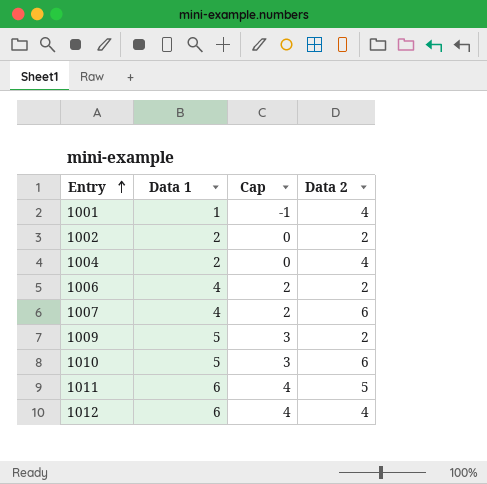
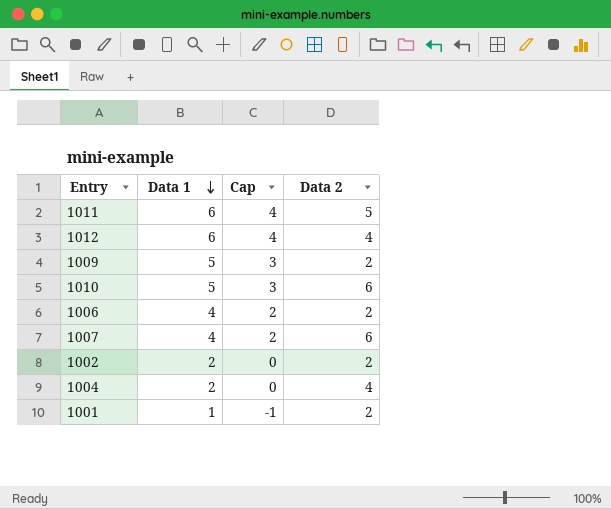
row order: Entry ascending -> Data 1 descending
1001 | Data 2: 4 -> 2

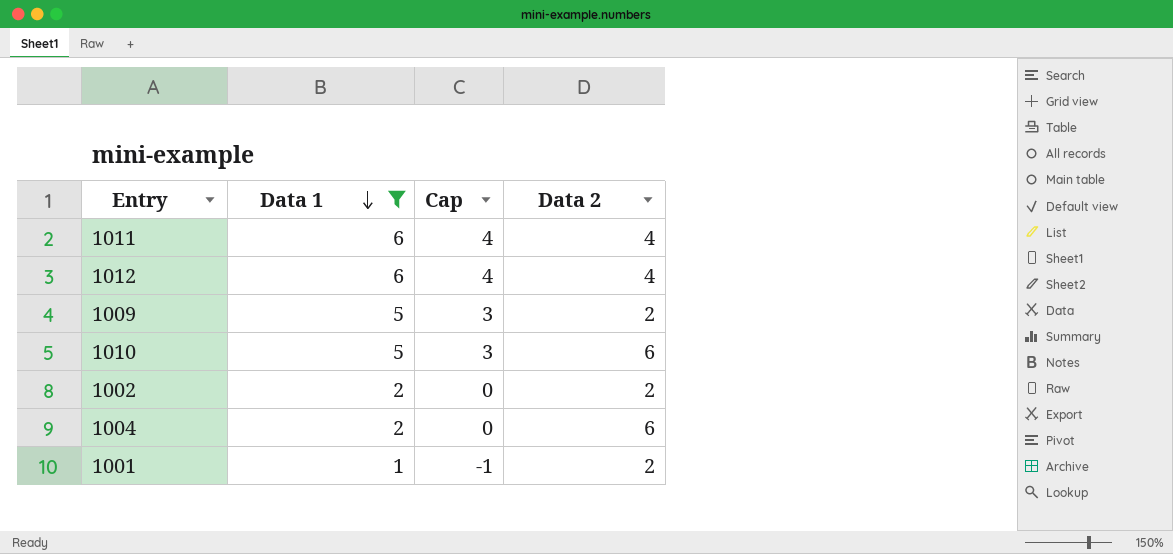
filter: none -> Data 1 != 4
1011 | Data 2: 5 -> 4
1004 | Data 2: 4 -> 6

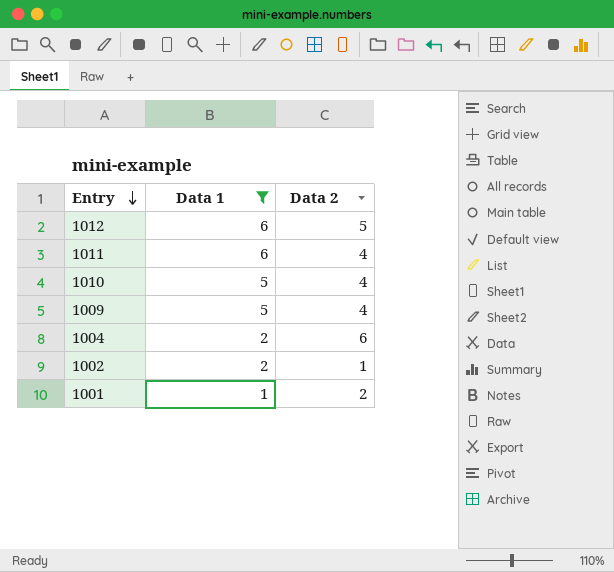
row order: Data 1 descending -> Entry descending
column Cap | formula: [Data 1] - 2 -> none
1012 | Data 2: 4 -> 5
1010 | Data 2: 6 -> 4
1009 | Data 2: 2 -> 4
1002 | Data 2: 2 -> 1

